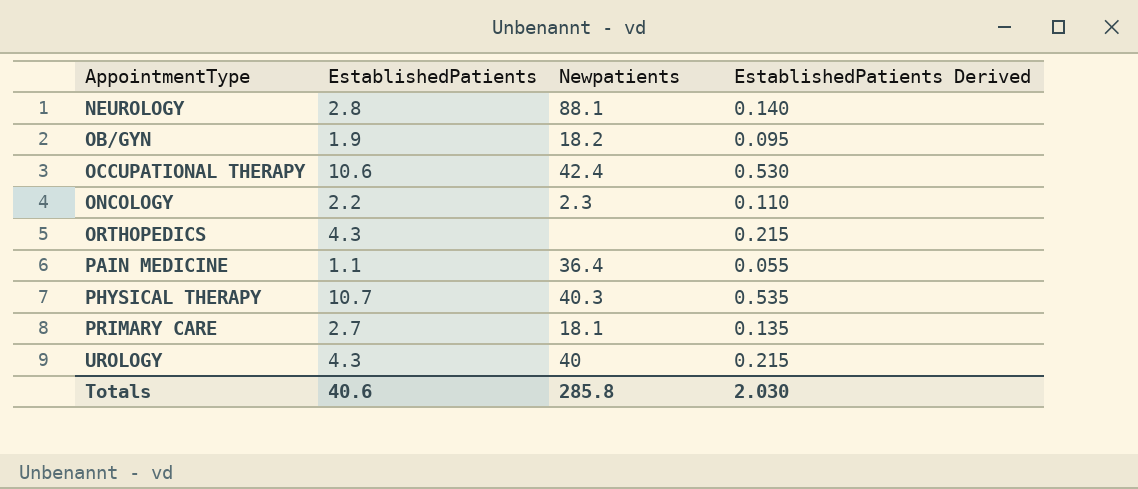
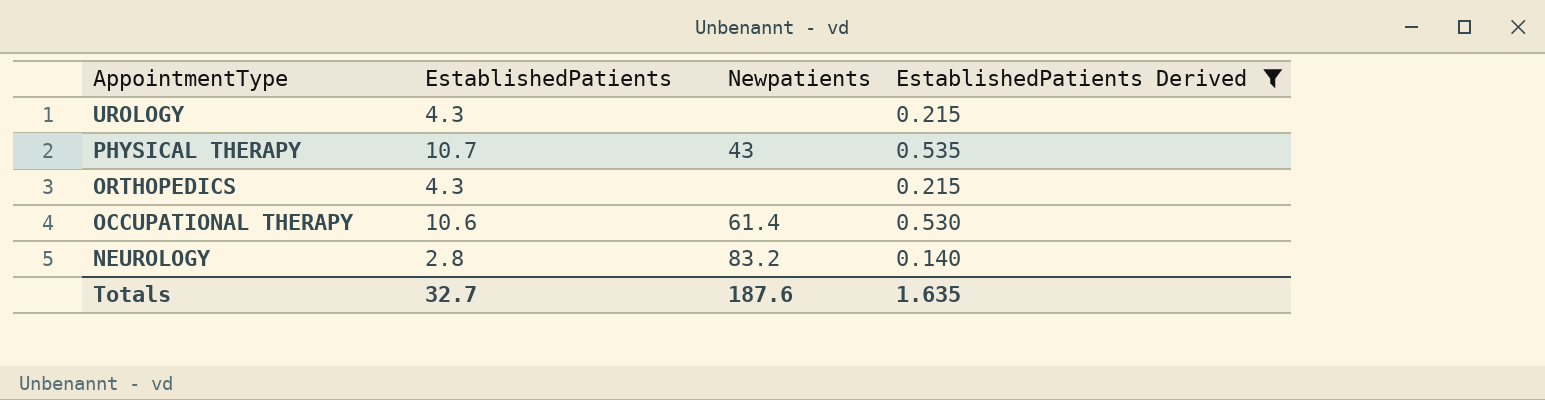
filter: none -> EstablishedPatients Derived >= 0.140
row order: AppointmentType ascending -> AppointmentType descending
UROLOGY | Newpatients: 40 -> none
PHYSICAL THERAPY | Newpatients: 40.3 -> 43
OCCUPATIONAL THERAPY | Newpatients: 42.4 -> 61.4
NEUROLOGY | Newpatients: 88.1 -> 83.2
Totals | EstablishedPatients: 40.6 -> 32.7
Totals | Newpatients: 285.8 -> 187.6
Totals | EstablishedPatients Derived: 2.030 -> 1.635

